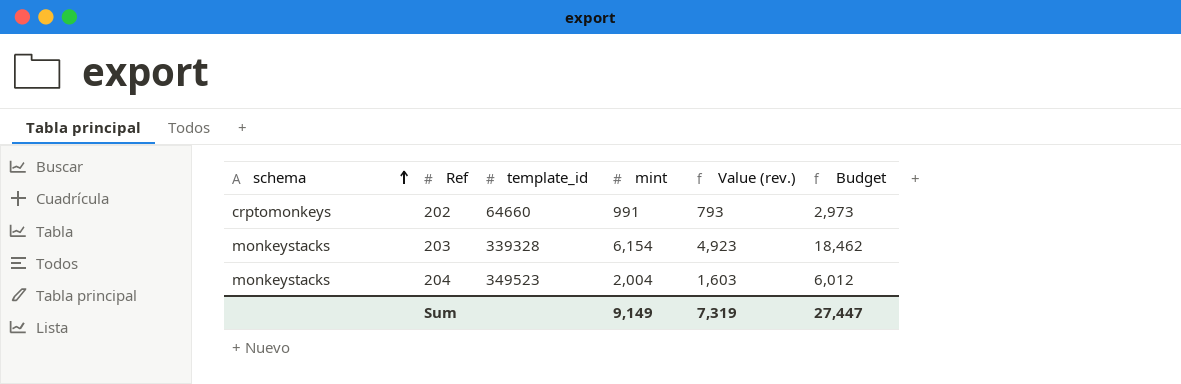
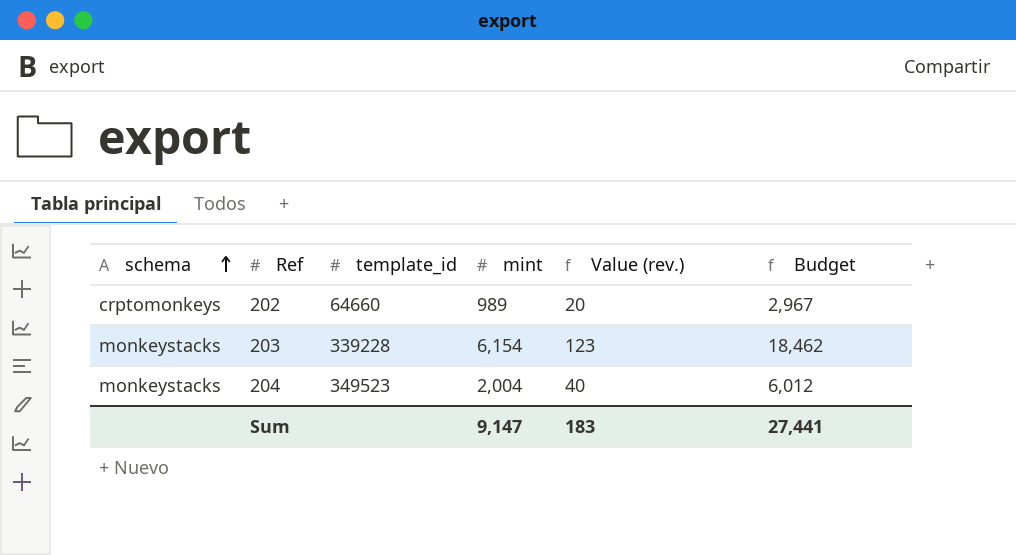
column Value (rev.) | formula: [mint] * 0.8 -> [mint] * 0.02
202 | mint: 991 -> 989
202 | Budget: 2,973 -> 2,967
203 | template_id: 339328 -> 339228
Sum | mint: 9,149 -> 9,147
Sum | Value (rev.): 7,319 -> 183
Sum | Budget: 27,447 -> 27,441

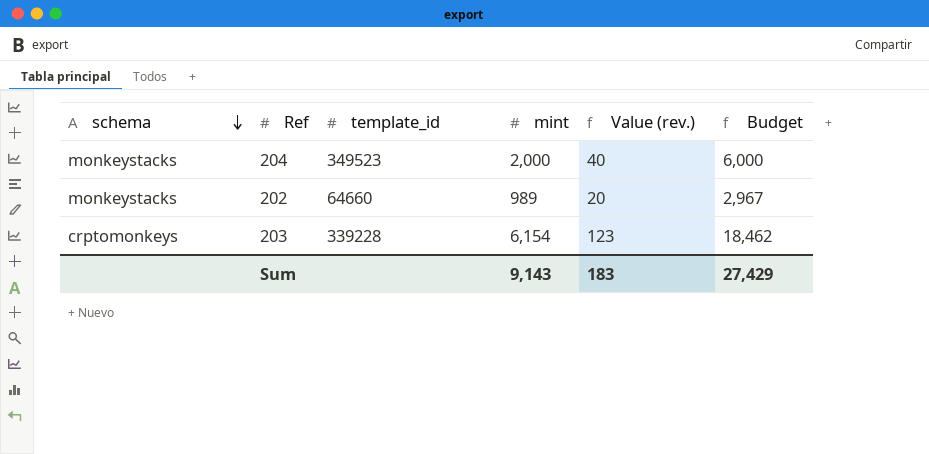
row order: schema ascending -> schema descending
204 | mint: 2,004 -> 2,000
204 | Budget: 6,012 -> 6,000
202 | schema: crptomonkeys -> monkeystacks
203 | schema: monkeystacks -> crptomonkeys
Sum | mint: 9,147 -> 9,143
Sum | Budget: 27,441 -> 27,429

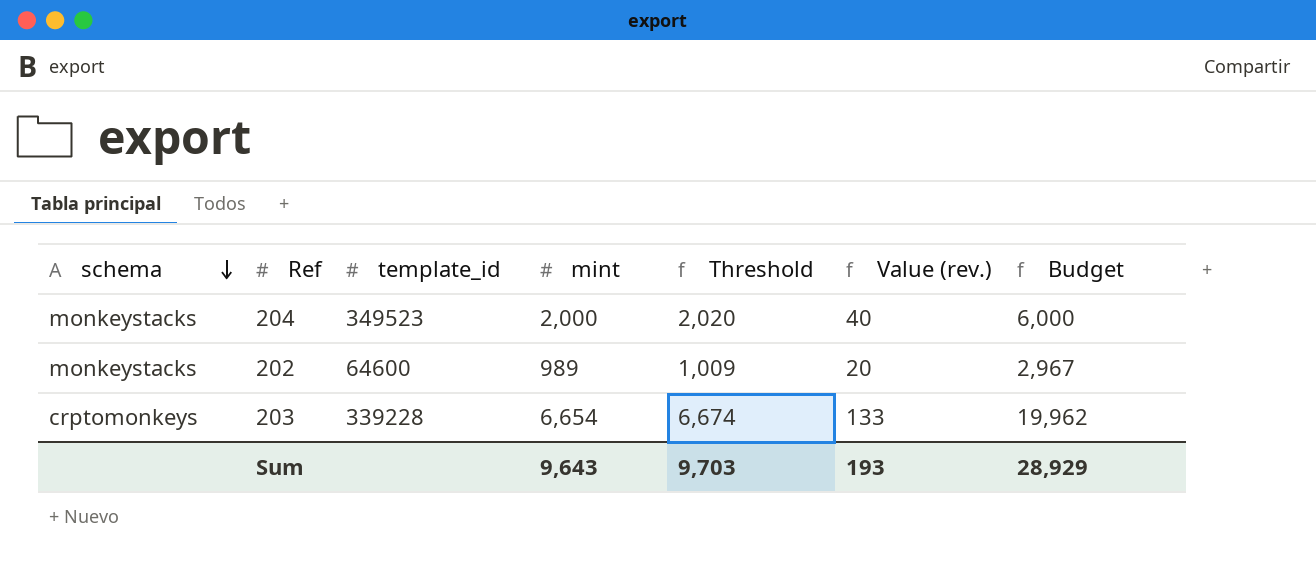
column Threshold | formula: none -> [mint] + 20
202 | template_id: 64660 -> 64600
203 | mint: 6,154 -> 6,654
203 | Value (rev.): 123 -> 133
203 | Budget: 18,462 -> 19,962
Sum | mint: 9,143 -> 9,643
Sum | Value (rev.): 183 -> 193
Sum | Budget: 27,429 -> 28,929

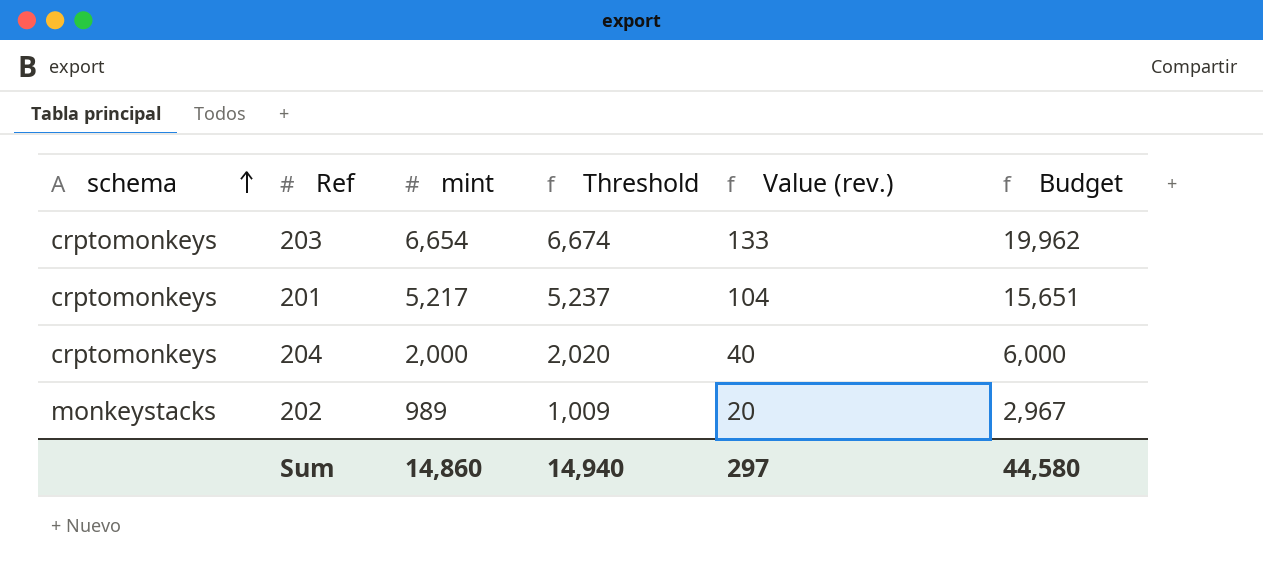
row order: schema descending -> schema ascending
column template_id | position: 3 -> none
row 201: none -> crptomonkeys | 5,217 | 5,237 | 104 | 15,651
204 | schema: monkeystacks -> crptomonkeys
Sum | mint: 9,643 -> 14,860
Sum | Threshold: 9,703 -> 14,940
Sum | Value (rev.): 193 -> 297
Sum | Budget: 28,929 -> 44,580

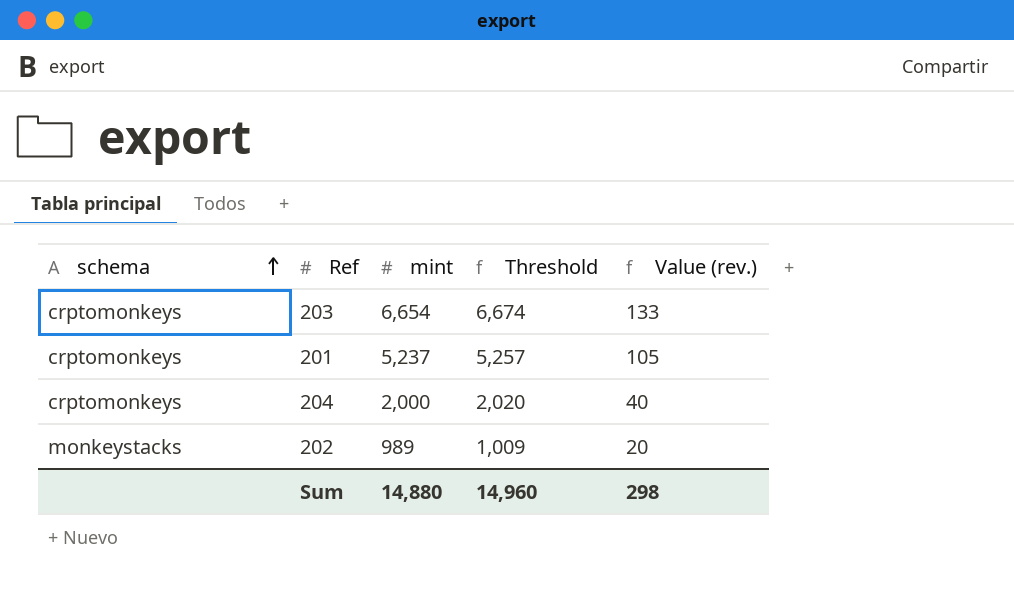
column Budget | formula: [mint] * 3 -> none
201 | mint: 5,217 -> 5,237
201 | Threshold: 5,237 -> 5,257
201 | Value (rev.): 104 -> 105
Sum | mint: 14,860 -> 14,880
Sum | Threshold: 14,940 -> 14,960
Sum | Value (rev.): 297 -> 298

